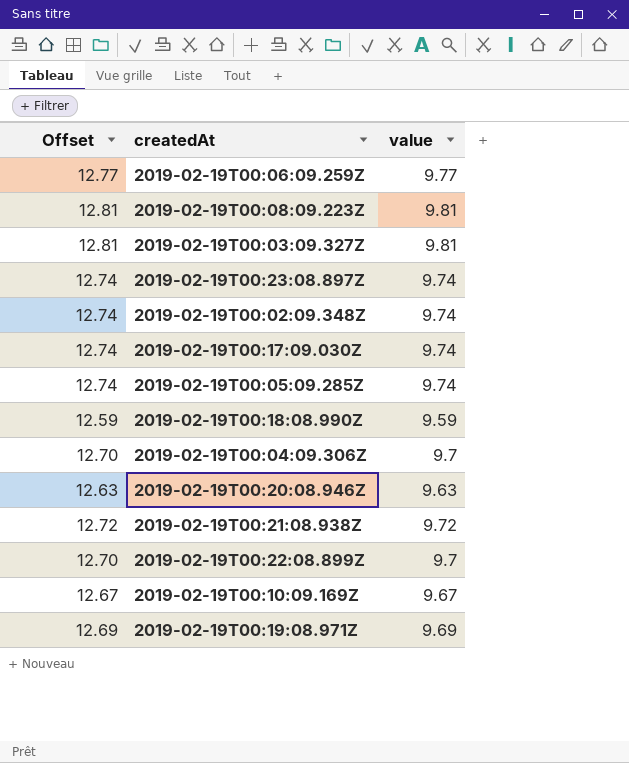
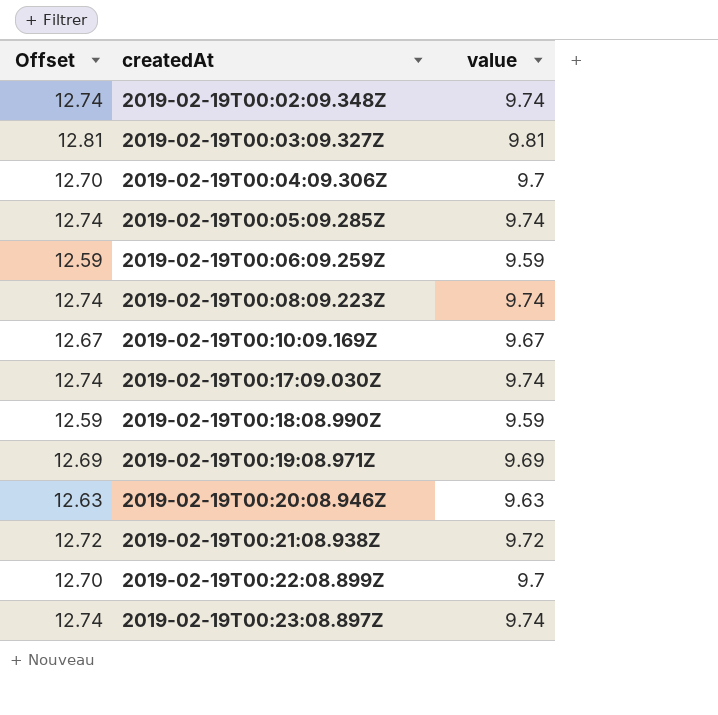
row order: none -> createdAt ascending
2019-02-19T00:06:09.259Z | Offset: 12.77 -> 12.59
2019-02-19T00:06:09.259Z | value: 9.77 -> 9.59
2019-02-19T00:08:09.223Z | Offset: 12.81 -> 12.74
2019-02-19T00:08:09.223Z | value: 9.81 -> 9.74

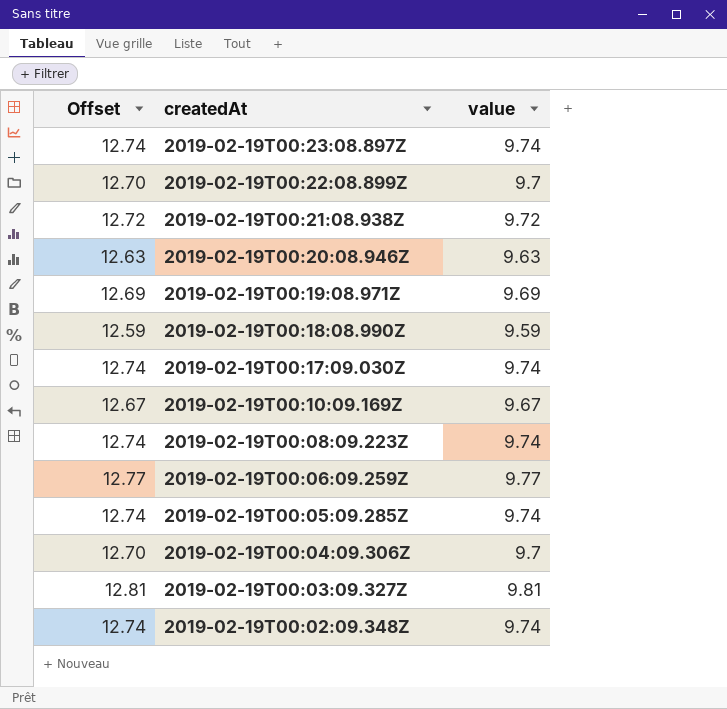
row order: createdAt ascending -> createdAt descending
2019-02-19T00:06:09.259Z | Offset: 12.59 -> 12.77
2019-02-19T00:06:09.259Z | value: 9.59 -> 9.77

